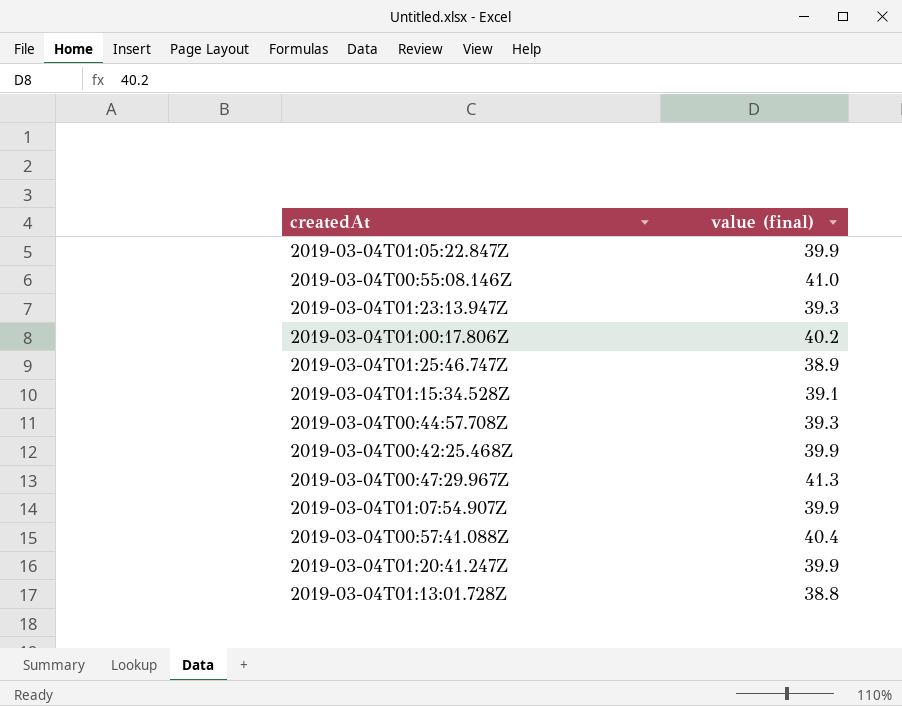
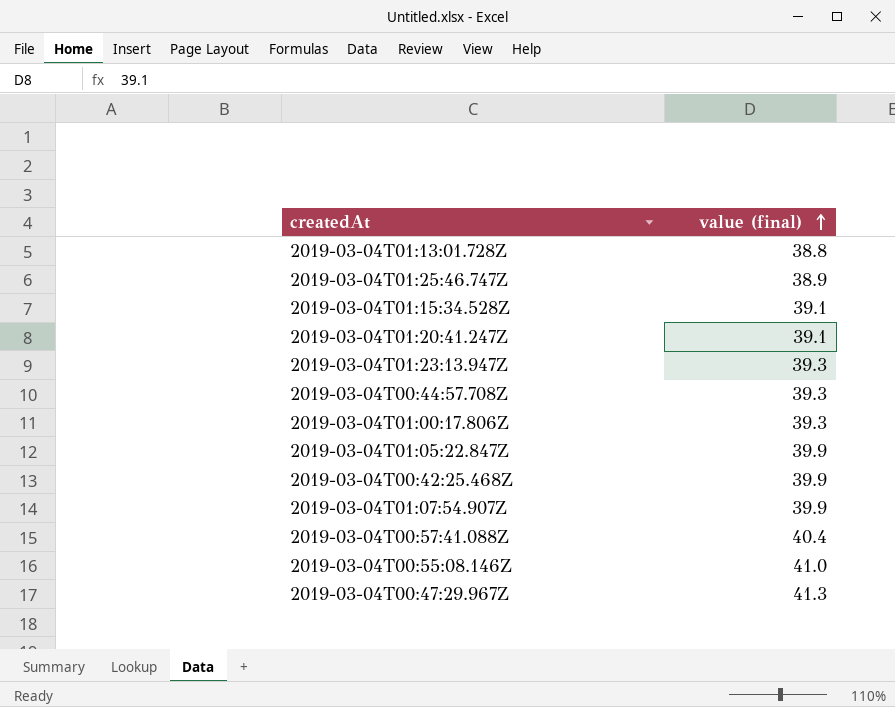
row order: none -> value (final) ascending
2019-03-04T01:20:41.247Z | value (final): 39.9 -> 39.1
2019-03-04T01:00:17.806Z | value (final): 40.2 -> 39.3

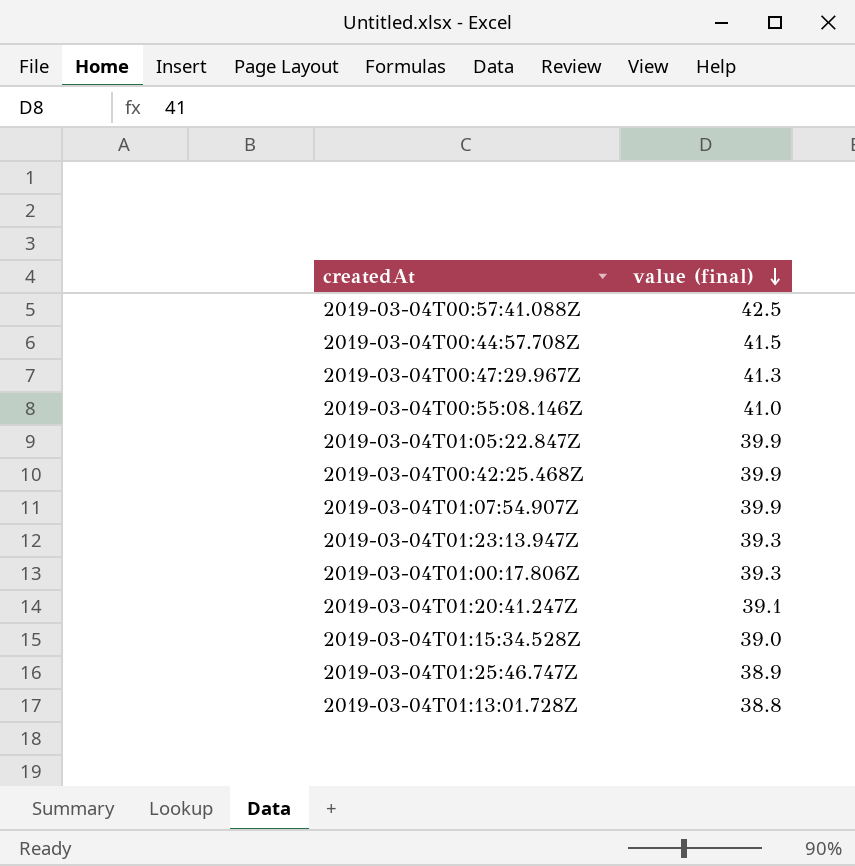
row order: value (final) ascending -> value (final) descending
2019-03-04T00:57:41.088Z | value (final): 40.4 -> 42.5
2019-03-04T00:44:57.708Z | value (final): 39.3 -> 41.5
2019-03-04T01:15:34.528Z | value (final): 39.1 -> 39.0

